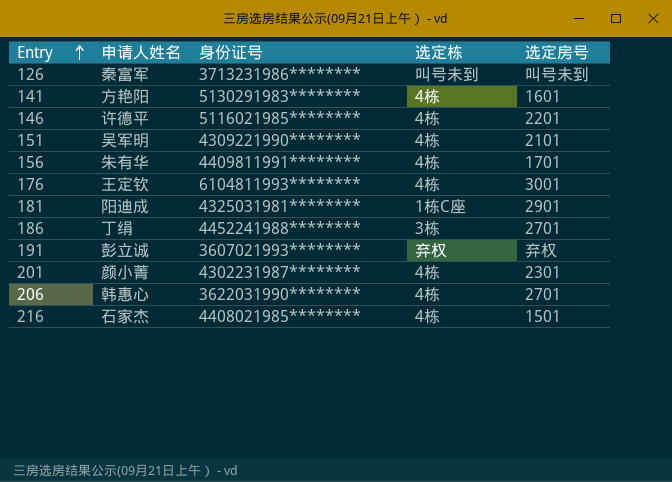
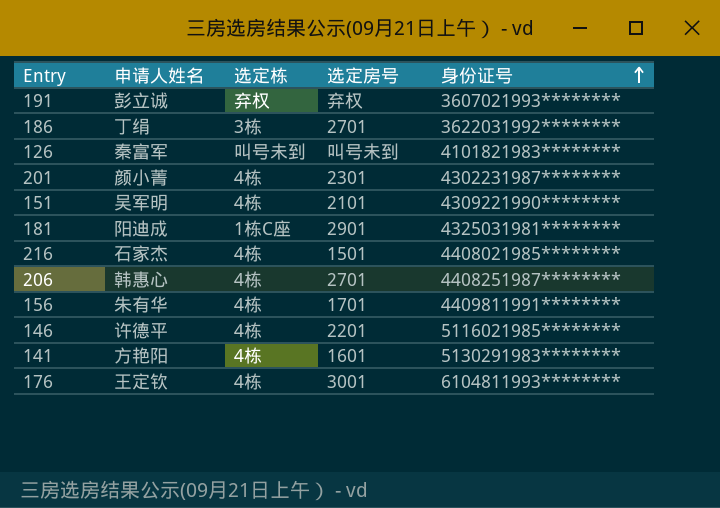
row order: Entry ascending -> 身份证号 ascending
column 身份证号 | position: 3 -> 5
186 | 身份证号: 4452241988******** -> 3622031992********
126 | 身份证号: 3713231986******** -> 4101821983********
206 | 身份证号: 3622031990******** -> 4408251987********

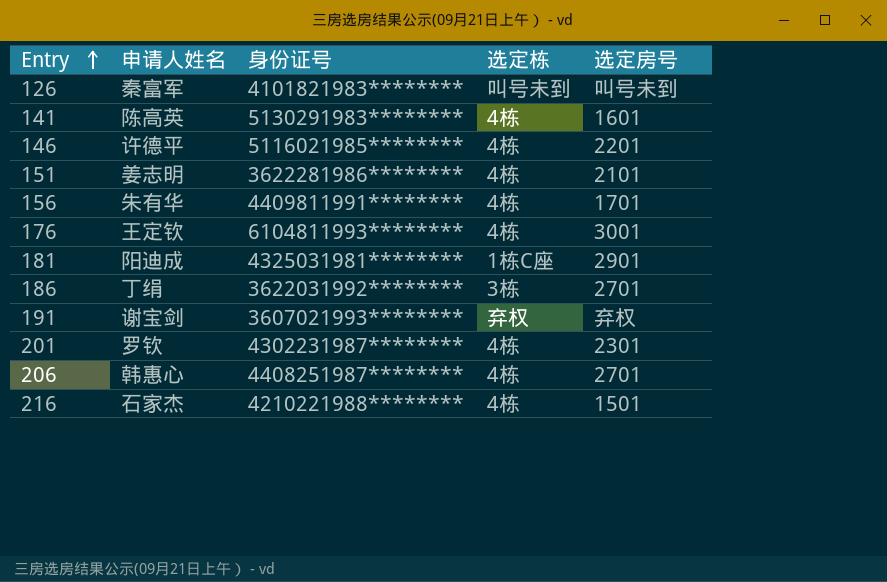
row order: 身份证号 ascending -> Entry ascending
column 身份证号 | position: 5 -> 3
141 | 申请人姓名: 方艳阳 -> 陈高英
151 | 申请人姓名: 吴军明 -> 姜志明
151 | 身份证号: 4309221990******** -> 3622281986********
191 | 申请人姓名: 彭立诚 -> 谢宝剑
201 | 申请人姓名: 颜小菁 -> 罗钦
216 | 身份证号: 4408021985******** -> 4210221988********

